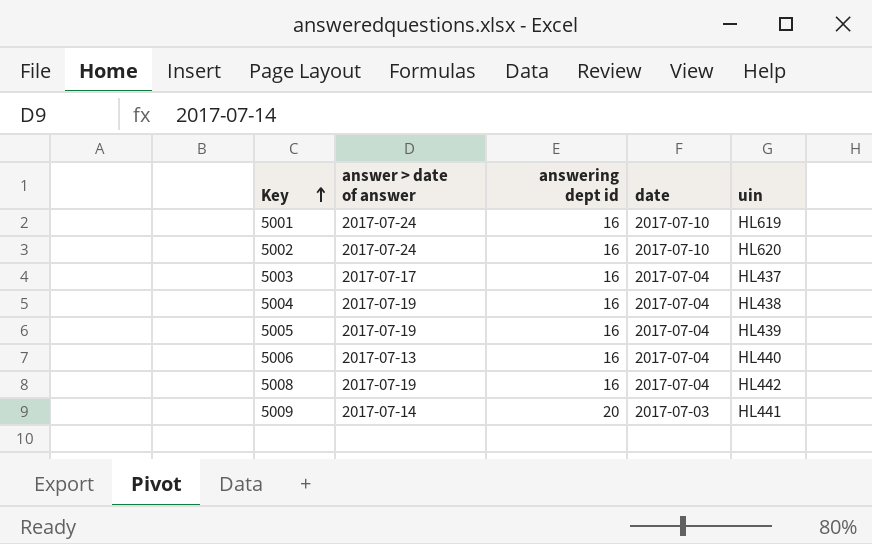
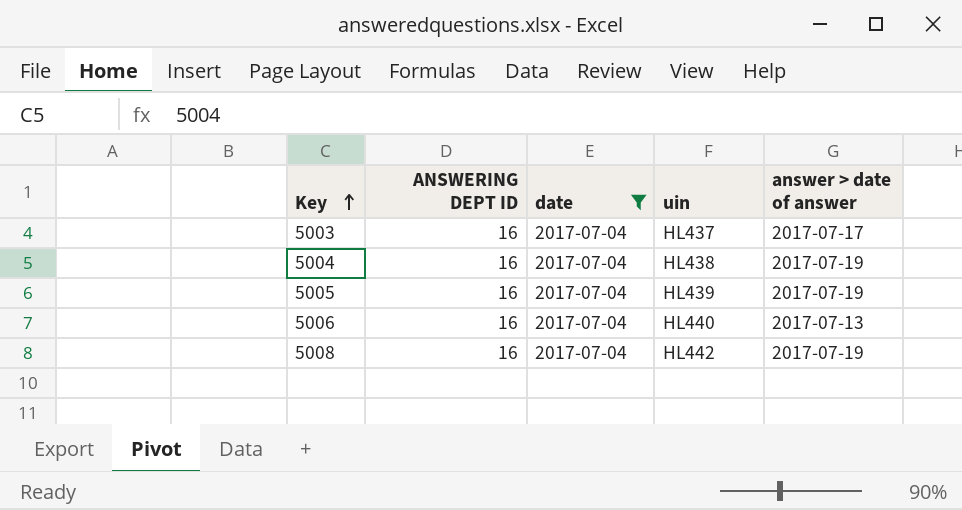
filter: none -> date = 2017-07-04
column name: answering dept id -> ANSWERING DEPT ID
column answer > date of answer | position: 2 -> 5

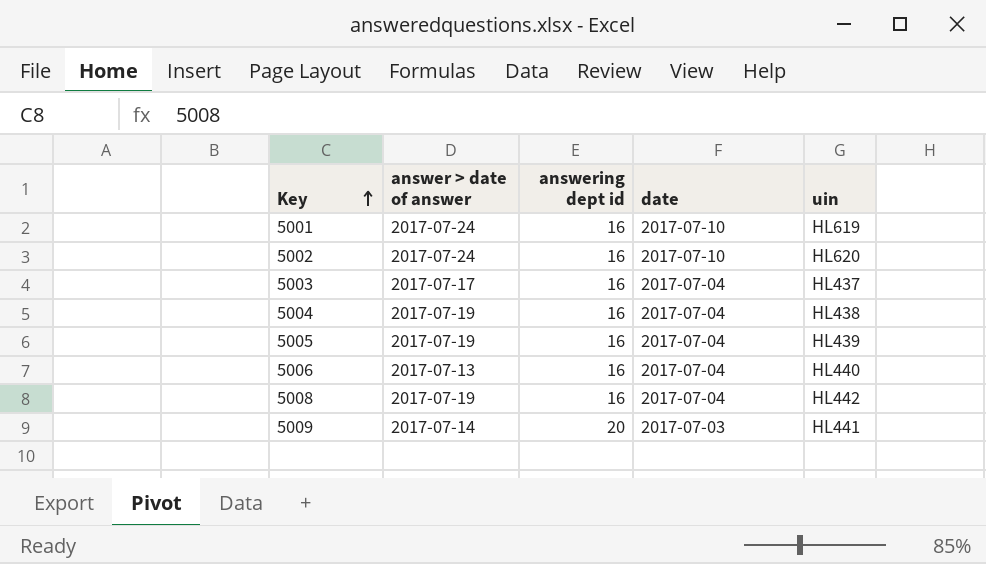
filter: date = 2017-07-04 -> none
column answer > date of answer | position: 5 -> 2
column name: ANSWERING DEPT ID -> answering dept id

